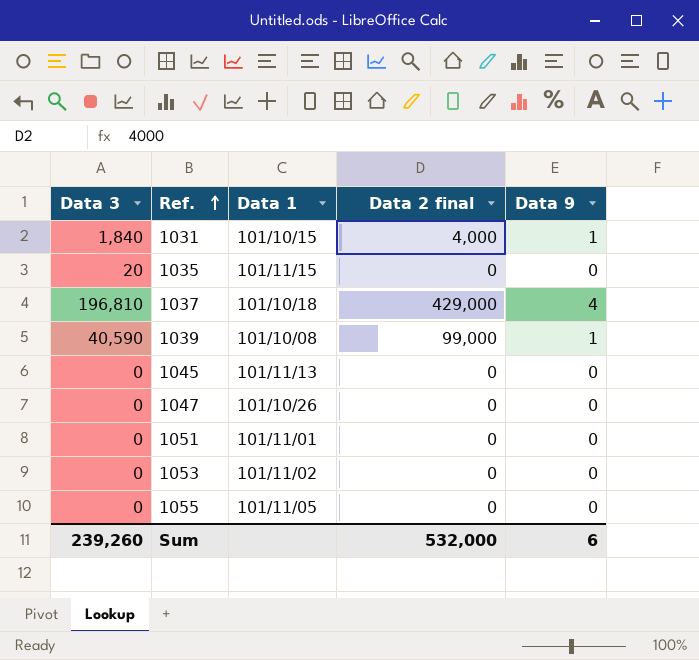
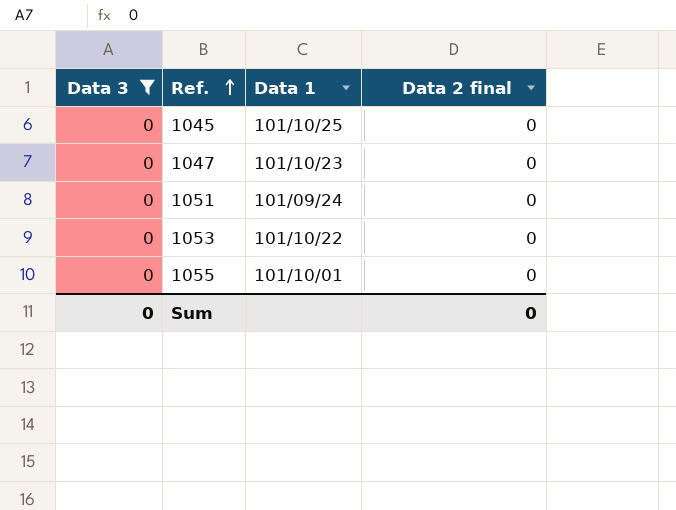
filter: none -> Data 3 = 0
column Data 9 | position: 5 -> none
1045 | Data 1: 101/11/13 -> 101/10/25
1047 | Data 1: 101/10/26 -> 101/10/23
1051 | Data 1: 101/11/01 -> 101/09/24
1053 | Data 1: 101/11/02 -> 101/10/22
1055 | Data 1: 101/11/05 -> 101/10/01
Sum | Data 3: 239,260 -> 0
Sum | Data 2 final: 532,000 -> 0

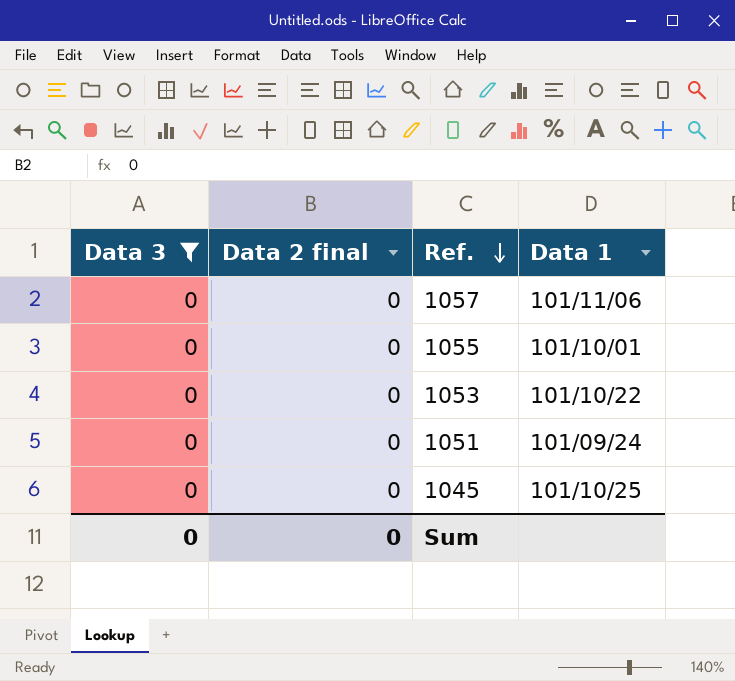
row order: Ref. ascending -> Ref. descending
column Data 2 final | position: 4 -> 2
row 1047: 0 | 101/10/23 | 0 -> none
row 1057: none -> 0 | 0 | 101/11/06

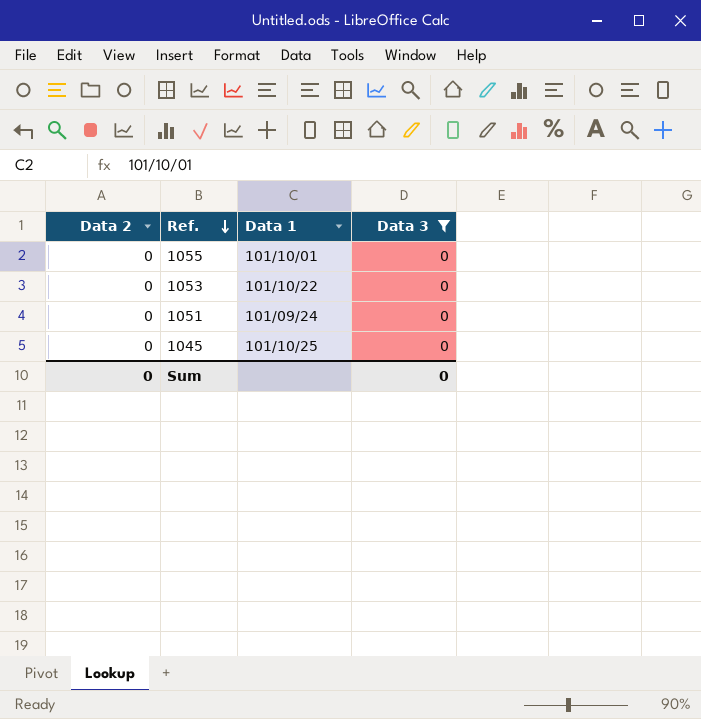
column name: Data 2 final -> Data 2
column Data 3 | position: 1 -> 4
row 1057: 0 | 0 | 101/11/06 -> none

